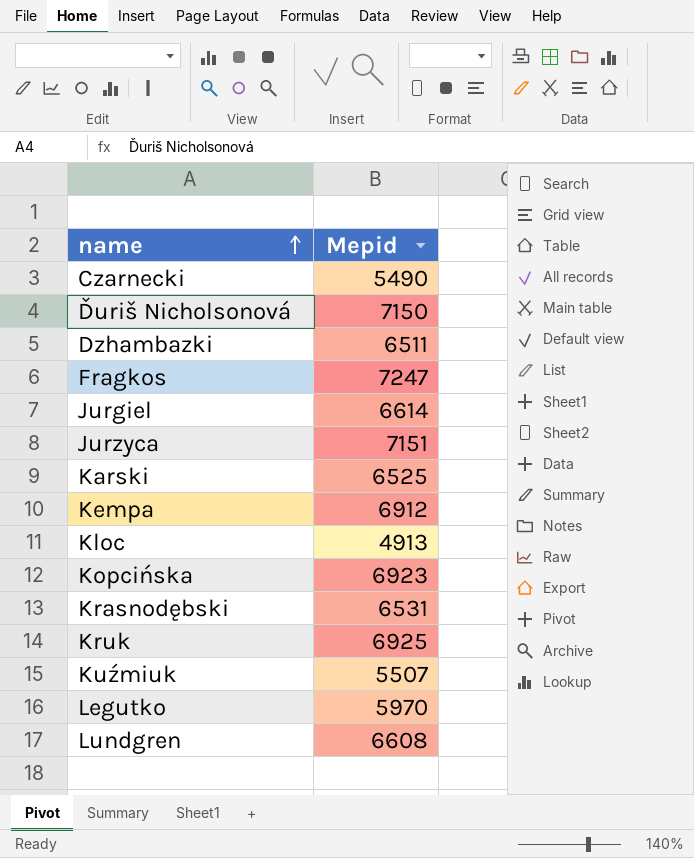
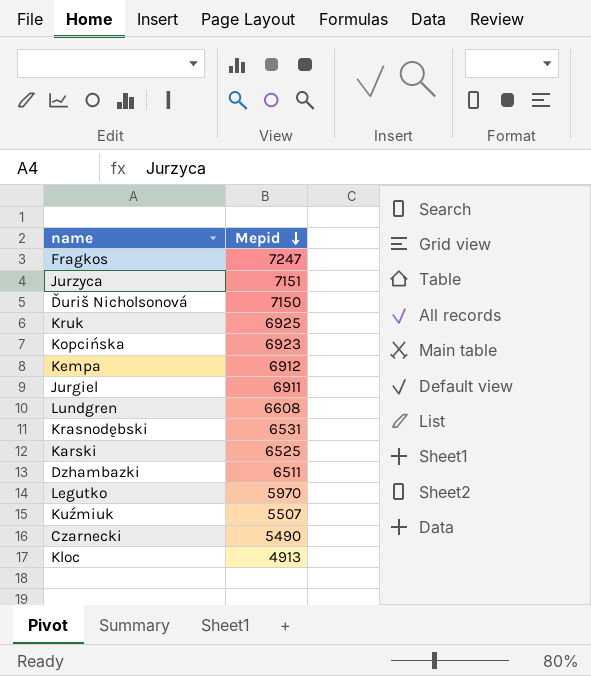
row order: name ascending -> Mepid descending
Jurgiel | Mepid: 6614 -> 6911

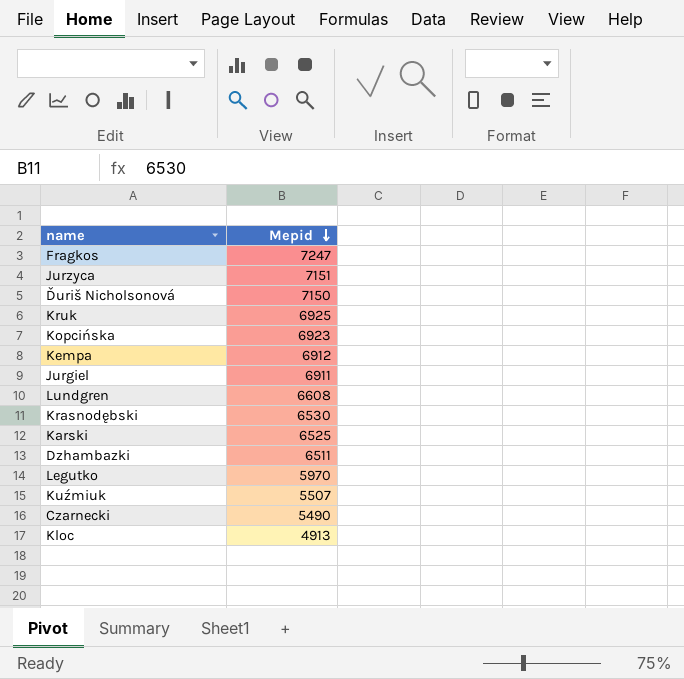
Krasnodębski | Mepid: 6531 -> 6530

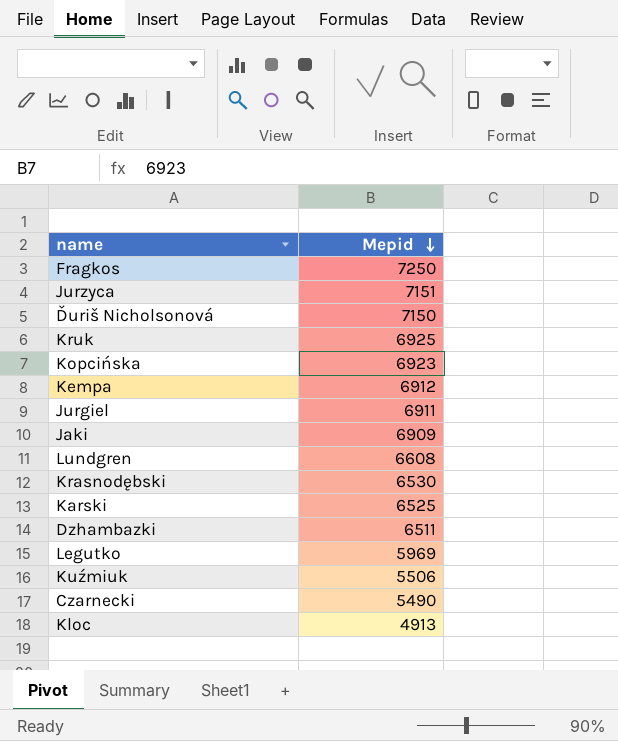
Fragkos | Mepid: 7247 -> 7250
row Jaki: none -> 6909
Legutko | Mepid: 5970 -> 5969
Kuźmiuk | Mepid: 5507 -> 5506

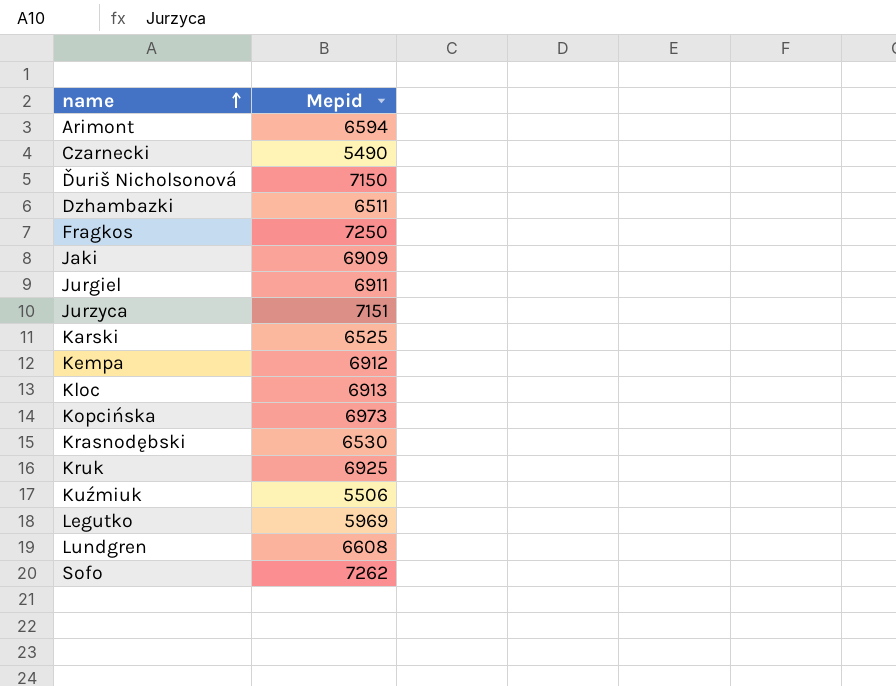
row order: Mepid descending -> name ascending
row Arimont: none -> 6594
Kloc | Mepid: 4913 -> 6913
Kopcińska | Mepid: 6923 -> 6973
row Sofo: none -> 7262

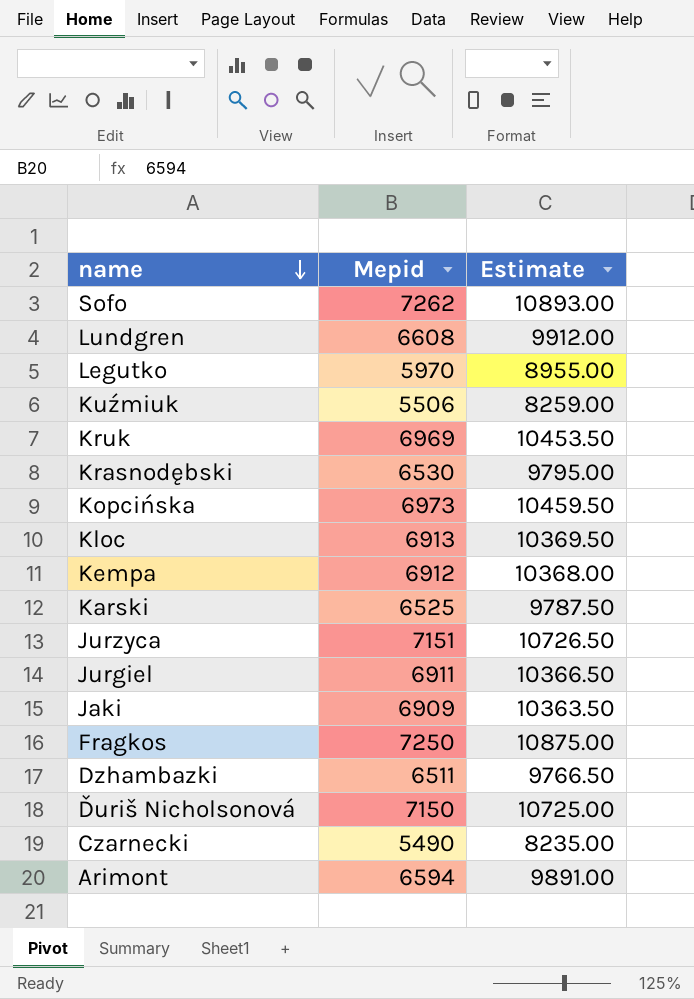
row order: name ascending -> name descending
column Estimate | formula: none -> [Mepid] * 1.5
Legutko | Mepid: 5969 -> 5970
Kruk | Mepid: 6925 -> 6969

